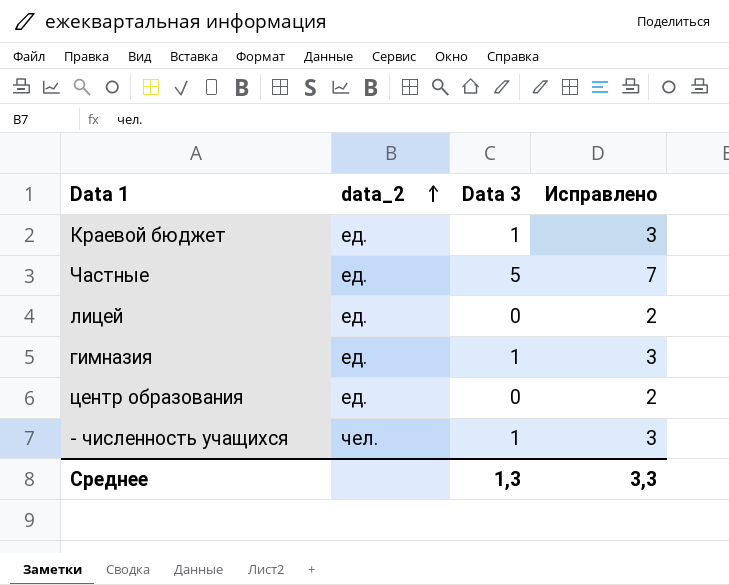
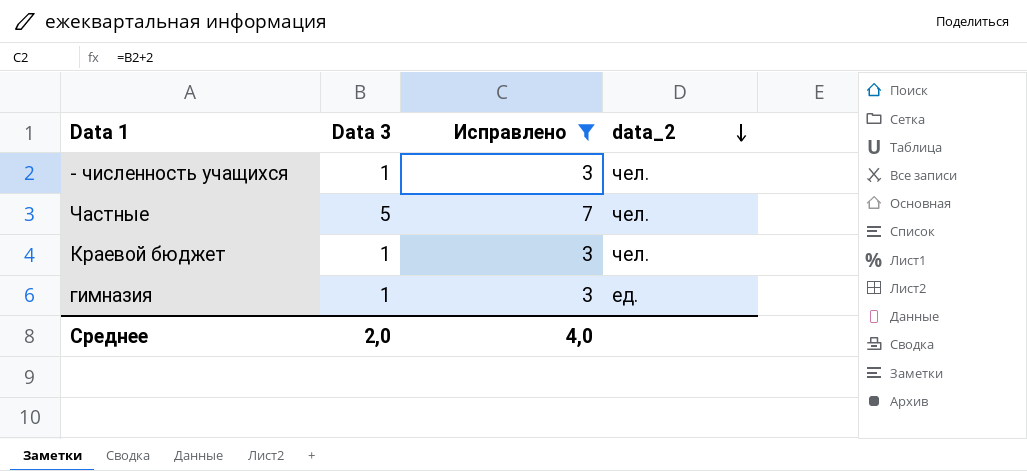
filter: none -> Исправлено != 2
row order: data_2 ascending -> data_2 descending
column data_2 | position: 2 -> 4
Частные | data_2: ед. -> чел.
Краевой бюджет | data_2: ед. -> чел.
Среднее | Data 3: 1,3 -> 2,0
Среднее | Исправлено: 3,3 -> 4,0

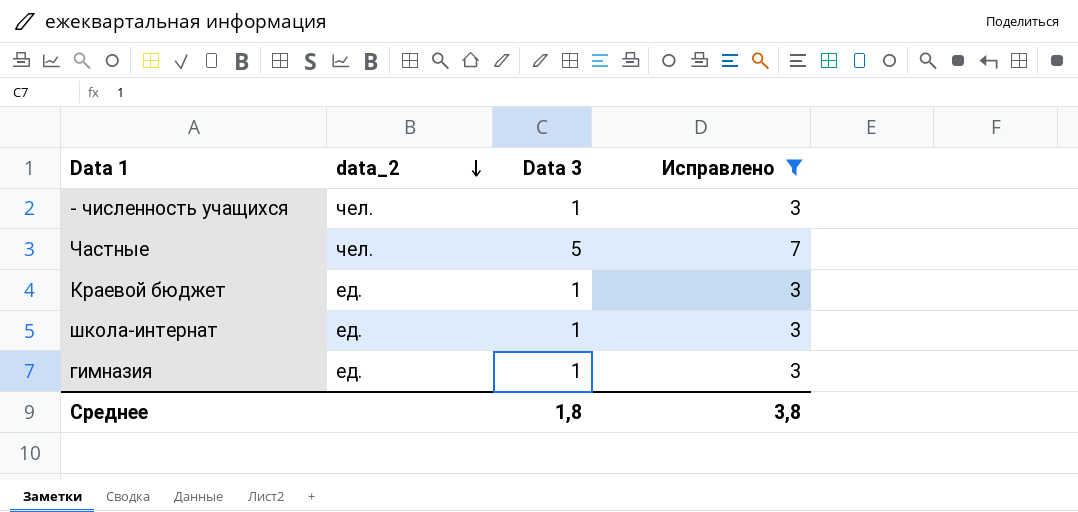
column data_2 | position: 4 -> 2
Краевой бюджет | data_2: чел. -> ед.
row школа-интернат: none -> ед. | 1 | 3
Среднее | Data 3: 2,0 -> 1,8
Среднее | Исправлено: 4,0 -> 3,8

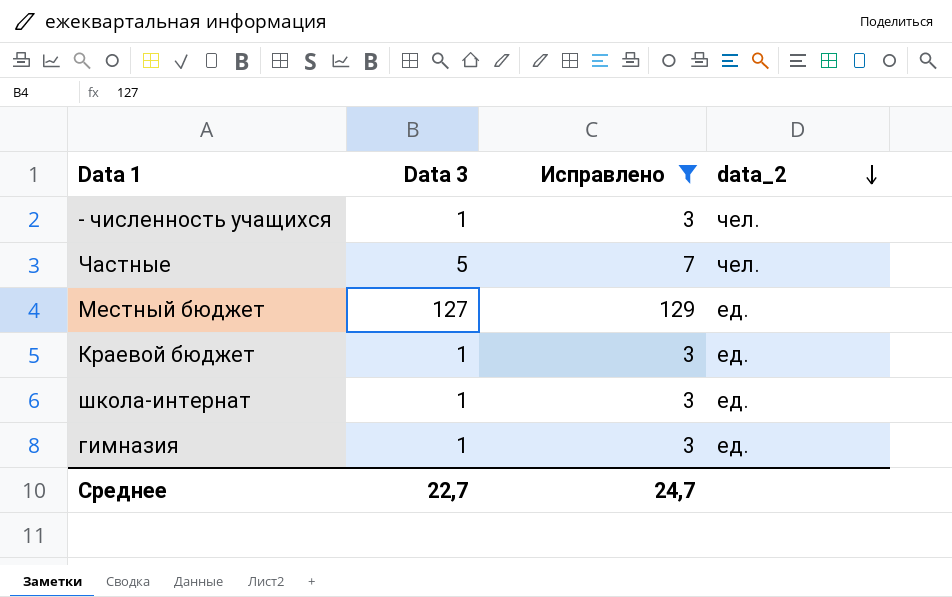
column data_2 | position: 2 -> 4
row Местный бюджет: none -> 127 | 129 | ед.
Среднее | Data 3: 1,8 -> 22,7
Среднее | Исправлено: 3,8 -> 24,7

